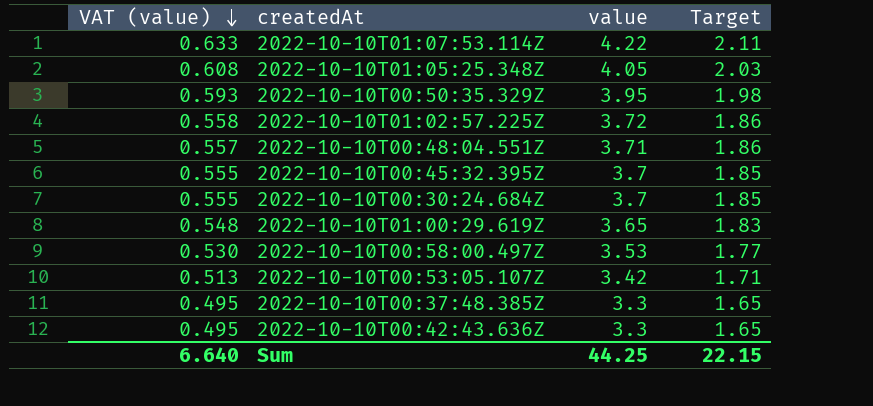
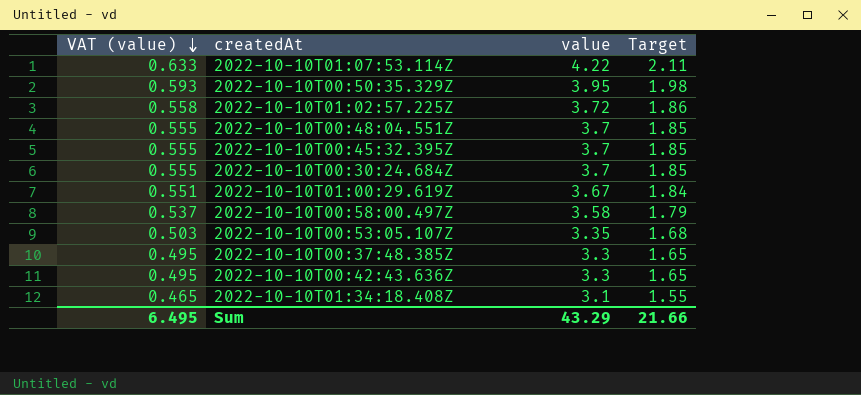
row 2022-10-10T01:05:25.348Z: 0.608 | 4.05 | 2.03 -> none
2022-10-10T00:48:04.551Z | VAT (value): 0.557 -> 0.555
2022-10-10T00:48:04.551Z | value: 3.71 -> 3.7
2022-10-10T00:48:04.551Z | Target: 1.86 -> 1.85
2022-10-10T01:00:29.619Z | VAT (value): 0.548 -> 0.551
2022-10-10T01:00:29.619Z | value: 3.65 -> 3.67
2022-10-10T01:00:29.619Z | Target: 1.83 -> 1.84
2022-10-10T00:58:00.497Z | VAT (value): 0.530 -> 0.537
2022-10-10T00:58:00.497Z | value: 3.53 -> 3.58
2022-10-10T00:58:00.497Z | Target: 1.77 -> 1.79
2022-10-10T00:53:05.107Z | VAT (value): 0.513 -> 0.503
2022-10-10T00:53:05.107Z | value: 3.42 -> 3.35
2022-10-10T00:53:05.107Z | Target: 1.71 -> 1.68
row 2022-10-10T01:34:18.408Z: none -> 0.465 | 3.1 | 1.55
Sum | VAT (value): 6.640 -> 6.495
Sum | value: 44.25 -> 43.29
Sum | Target: 22.15 -> 21.66

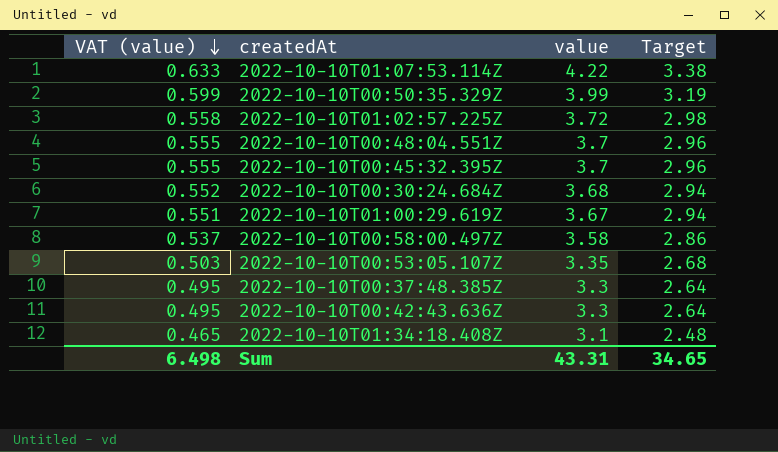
column Target | formula: [value] * 0.5 -> [value] * 0.8
2022-10-10T00:50:35.329Z | VAT (value): 0.593 -> 0.599
2022-10-10T00:50:35.329Z | value: 3.95 -> 3.99
2022-10-10T00:30:24.684Z | VAT (value): 0.555 -> 0.552
2022-10-10T00:30:24.684Z | value: 3.7 -> 3.68
Sum | VAT (value): 6.495 -> 6.498
Sum | value: 43.29 -> 43.31
Sum | Target: 21.66 -> 34.65

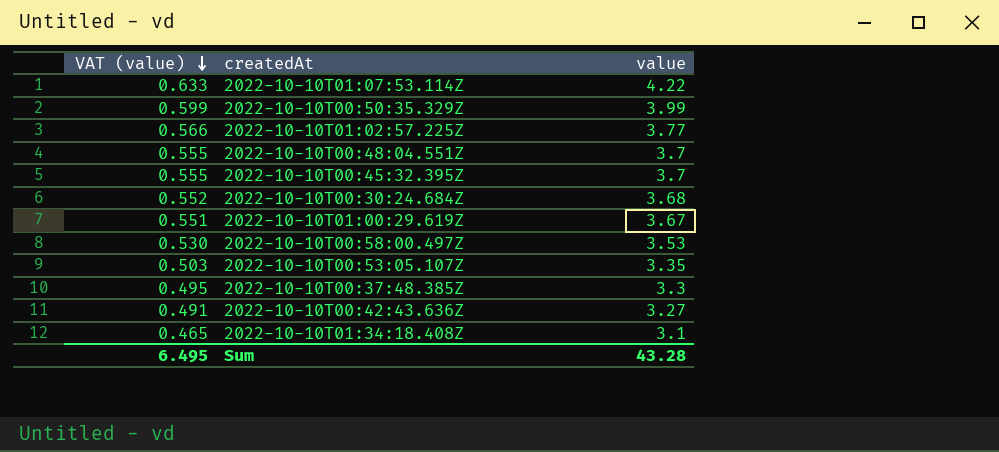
column Target | formula: [value] * 0.8 -> none
2022-10-10T01:02:57.225Z | VAT (value): 0.558 -> 0.566
2022-10-10T01:02:57.225Z | value: 3.72 -> 3.77
2022-10-10T00:58:00.497Z | VAT (value): 0.537 -> 0.530
2022-10-10T00:58:00.497Z | value: 3.58 -> 3.53
2022-10-10T00:42:43.636Z | VAT (value): 0.495 -> 0.491
2022-10-10T00:42:43.636Z | value: 3.3 -> 3.27
Sum | VAT (value): 6.498 -> 6.495
Sum | value: 43.31 -> 43.28

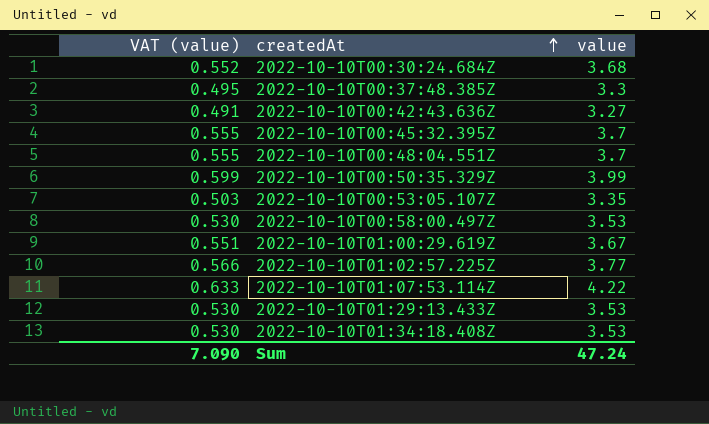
row order: VAT (value) descending -> createdAt ascending
row 2022-10-10T01:29:13.433Z: none -> 0.530 | 3.53
2022-10-10T01:34:18.408Z | VAT (value): 0.465 -> 0.530
2022-10-10T01:34:18.408Z | value: 3.1 -> 3.53
Sum | VAT (value): 6.495 -> 7.090
Sum | value: 43.28 -> 47.24

